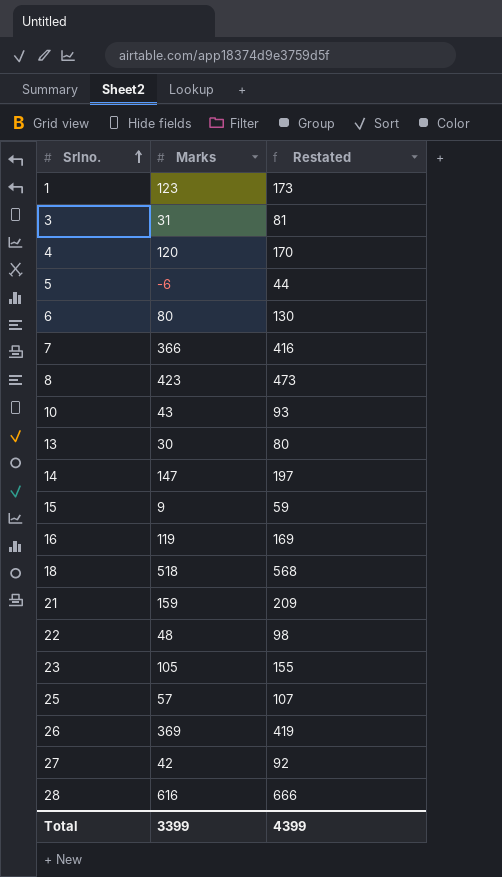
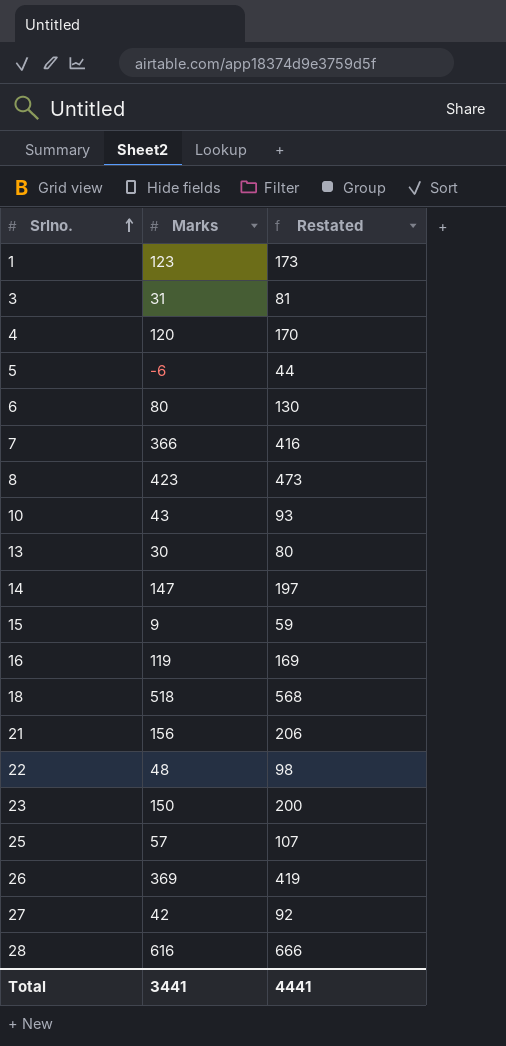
21 | Marks: 159 -> 156
21 | Restated: 209 -> 206
23 | Marks: 105 -> 150
23 | Restated: 155 -> 200
Total | Marks: 3399 -> 3441
Total | Restated: 4399 -> 4441

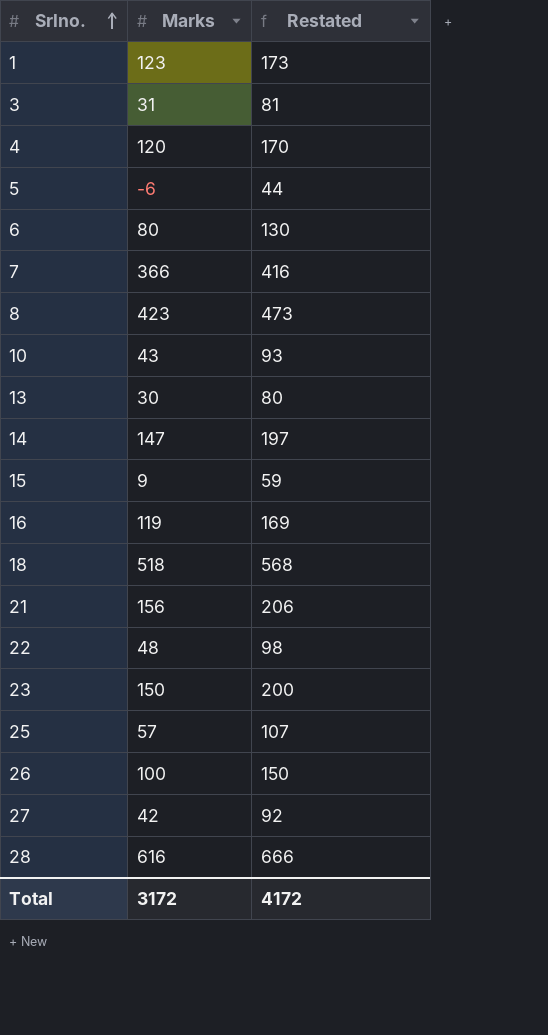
26 | Marks: 369 -> 100
26 | Restated: 419 -> 150
Total | Marks: 3441 -> 3172
Total | Restated: 4441 -> 4172

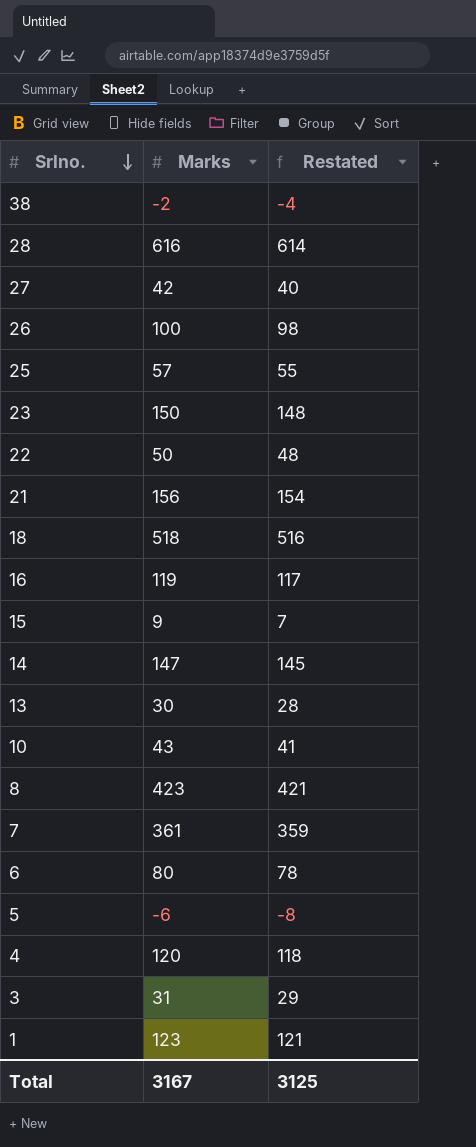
row order: Srlno. ascending -> Srlno. descending
column Restated | formula: [Marks] + 50 -> [Marks] - 2
row 38: none -> -2 | -4
22 | Marks: 48 -> 50
7 | Marks: 366 -> 361
Total | Marks: 3172 -> 3167
Total | Restated: 4172 -> 3125

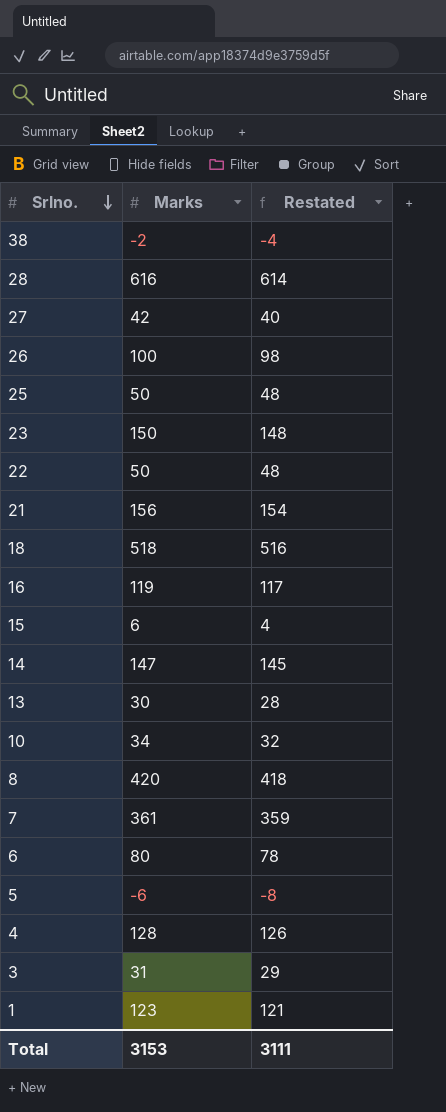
25 | Marks: 57 -> 50
25 | Restated: 55 -> 48
15 | Marks: 9 -> 6
15 | Restated: 7 -> 4
10 | Marks: 43 -> 34
10 | Restated: 41 -> 32
8 | Marks: 423 -> 420
8 | Restated: 421 -> 418
4 | Marks: 120 -> 128
4 | Restated: 118 -> 126
Total | Marks: 3167 -> 3153
Total | Restated: 3125 -> 3111

